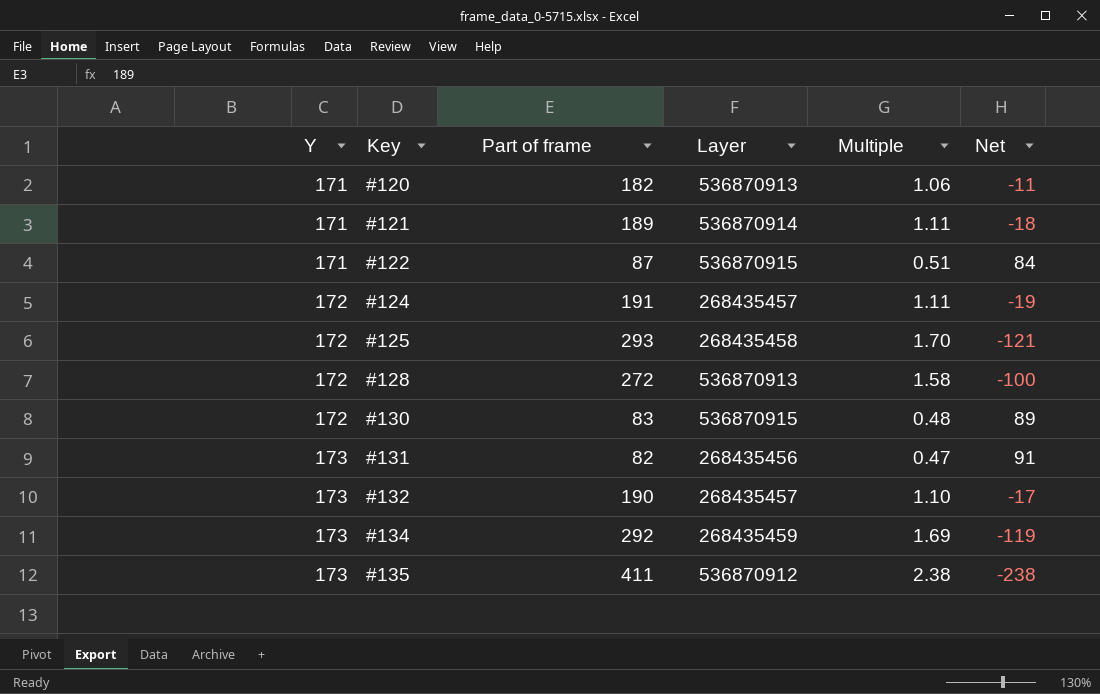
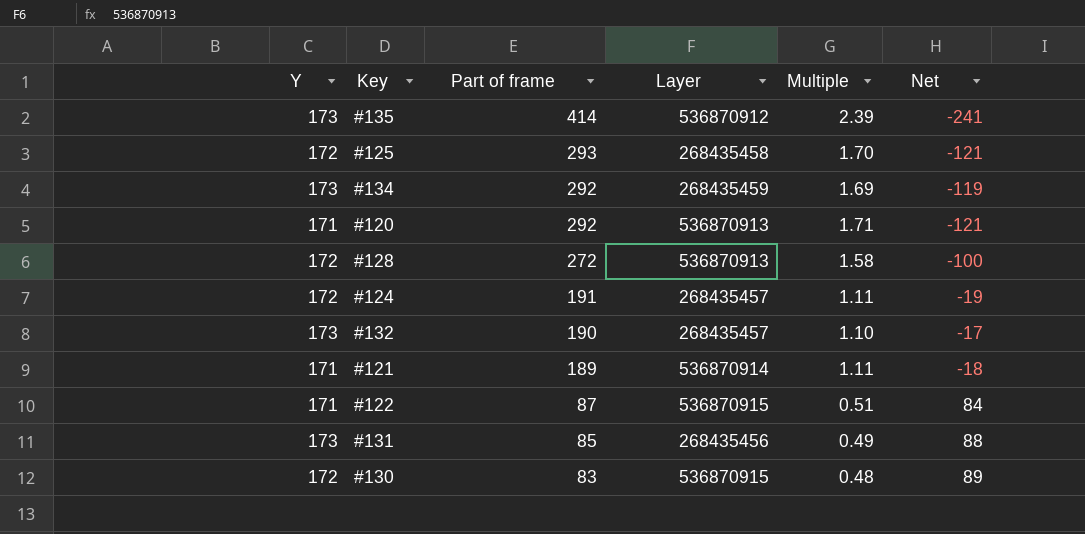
row order: Y ascending -> Part of frame descending
#135 | Part of frame: 411 -> 414
#135 | Multiple: 2.38 -> 2.39
#135 | Net: -238 -> -241
#120 | Part of frame: 182 -> 292
#120 | Multiple: 1.06 -> 1.71
#120 | Net: -11 -> -121
#131 | Part of frame: 82 -> 85
#131 | Multiple: 0.47 -> 0.49
#131 | Net: 91 -> 88

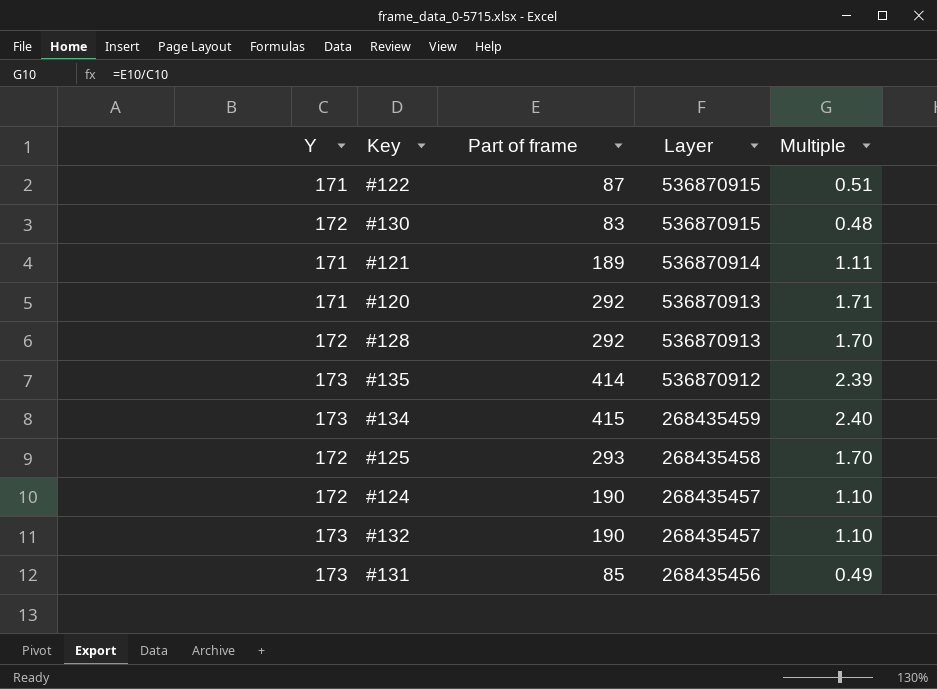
row order: Part of frame descending -> Layer descending
column Net | formula: [Y] - [Part of frame] -> none
#128 | Part of frame: 272 -> 292
#128 | Multiple: 1.58 -> 1.70
#134 | Part of frame: 292 -> 415
#134 | Multiple: 1.69 -> 2.40
#124 | Part of frame: 191 -> 190
#124 | Multiple: 1.11 -> 1.10

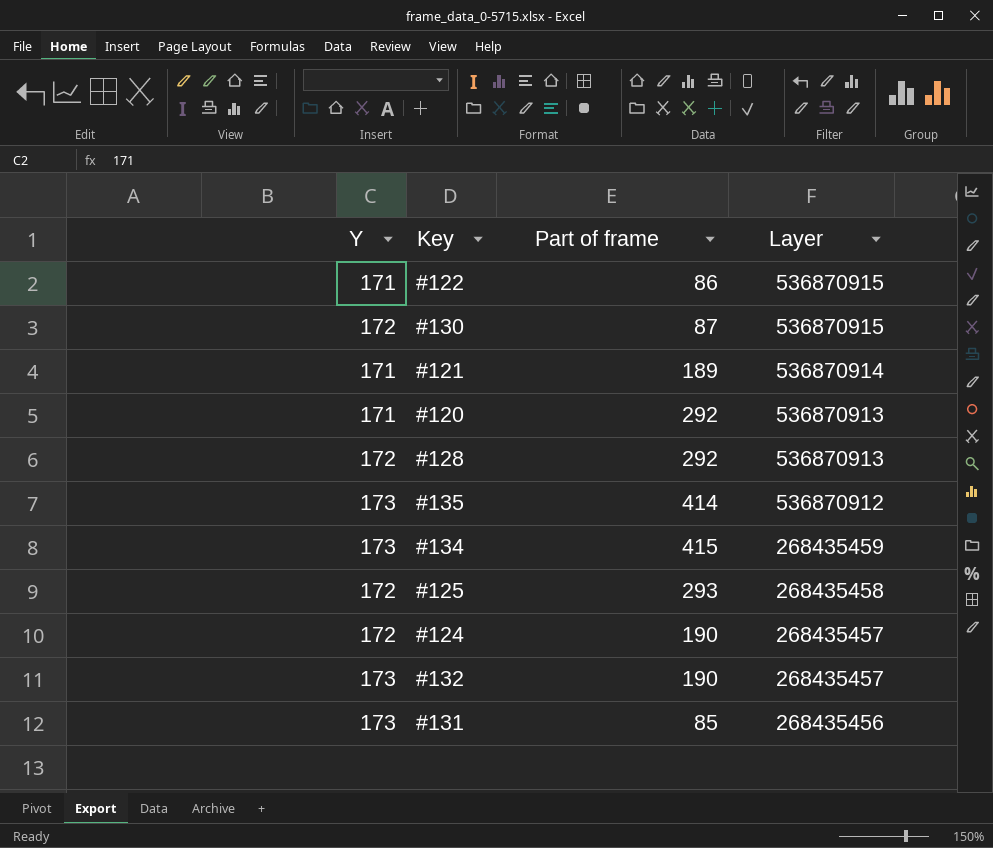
column Multiple | formula: [Part of frame] / [Y] -> none
#122 | Part of frame: 87 -> 86
#130 | Part of frame: 83 -> 87

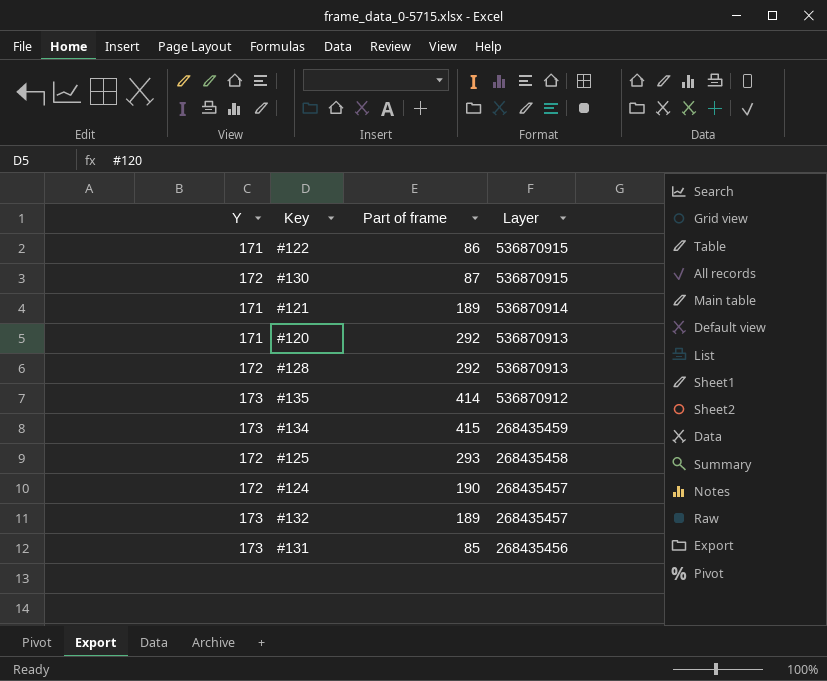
#132 | Part of frame: 190 -> 189

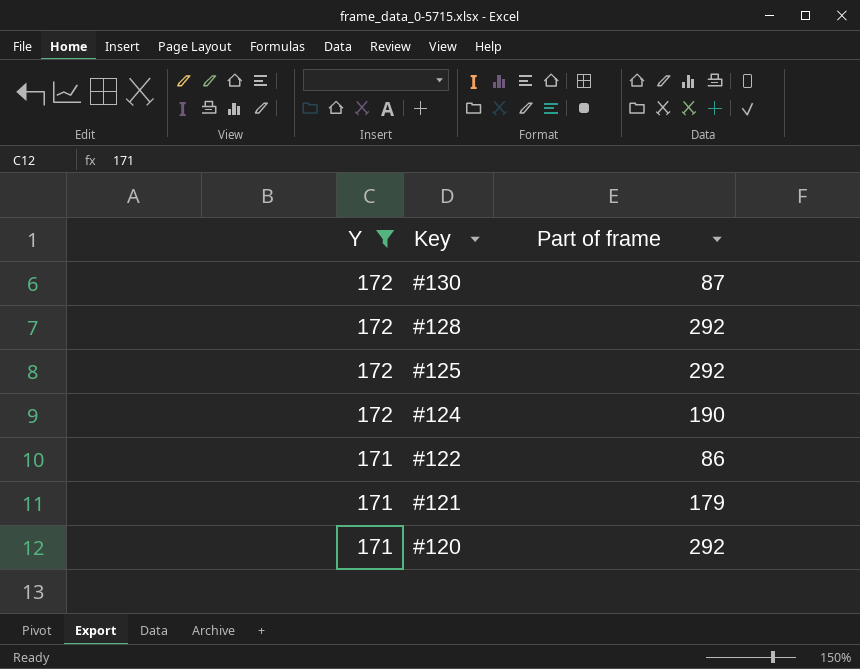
filter: none -> Y != 173
row order: Layer descending -> Y descending
column Layer | position: 4 -> none
#125 | Part of frame: 293 -> 292
#121 | Part of frame: 189 -> 179

